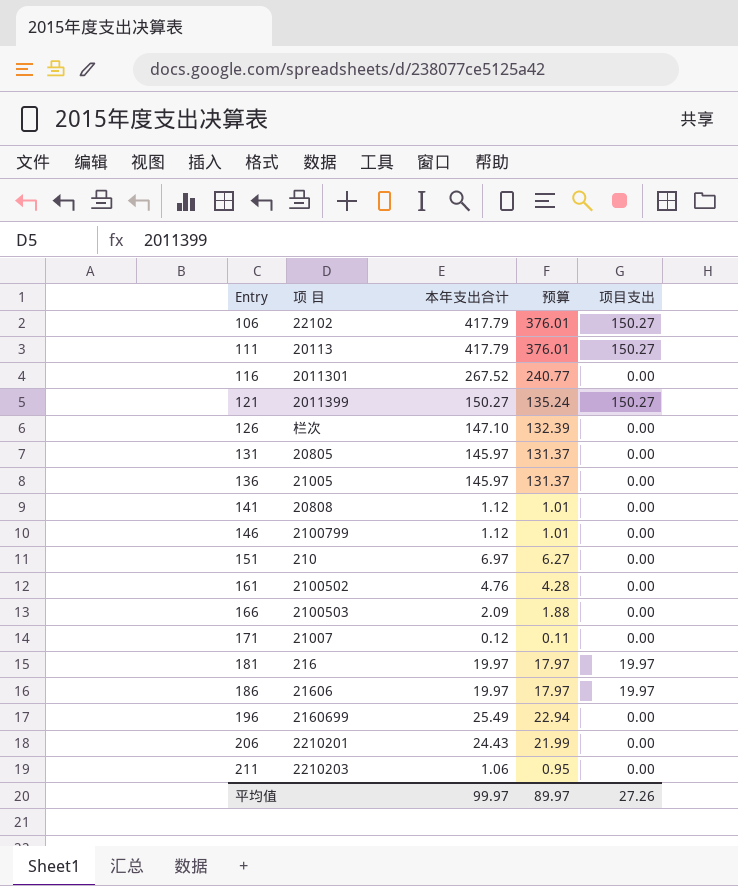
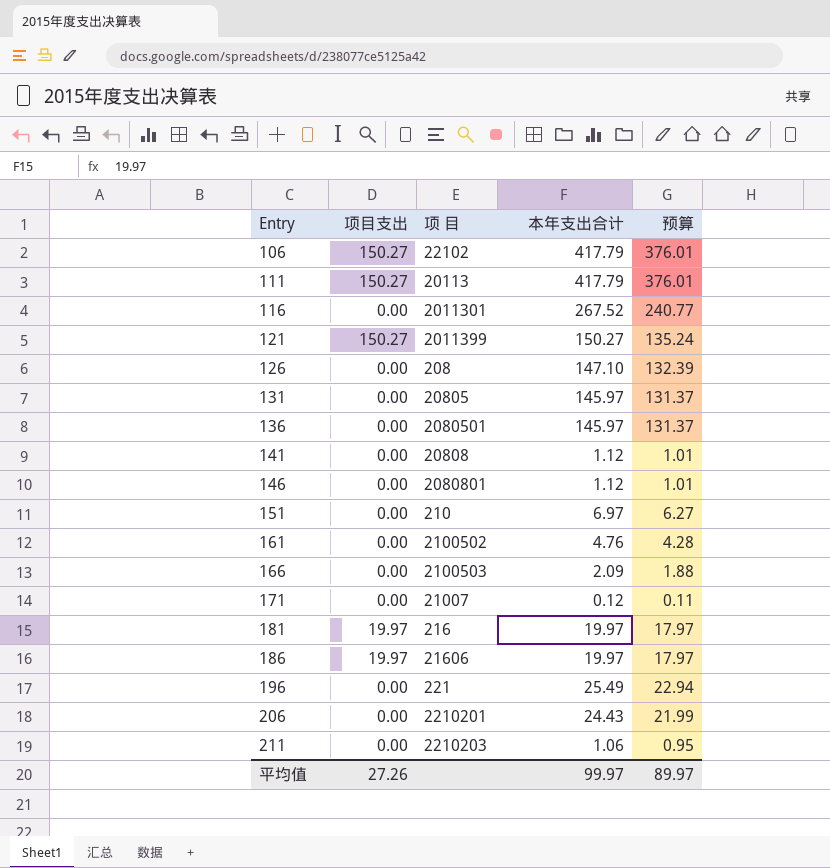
column 项目支出 | position: 5 -> 2
126 | 项 目: 栏次 -> 208
136 | 项 目: 21005 -> 2080501
146 | 项 目: 2100799 -> 2080801
196 | 项 目: 2160699 -> 221

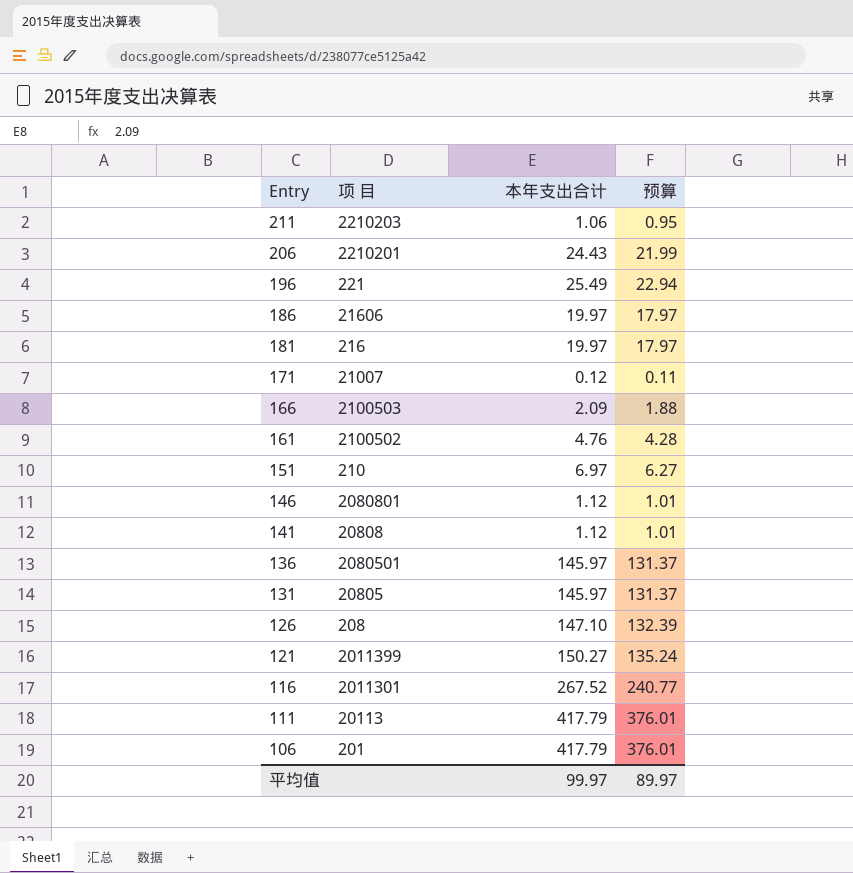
row order: Entry ascending -> Entry descending
column 项目支出 | position: 2 -> none
106 | 项 目: 22102 -> 201

